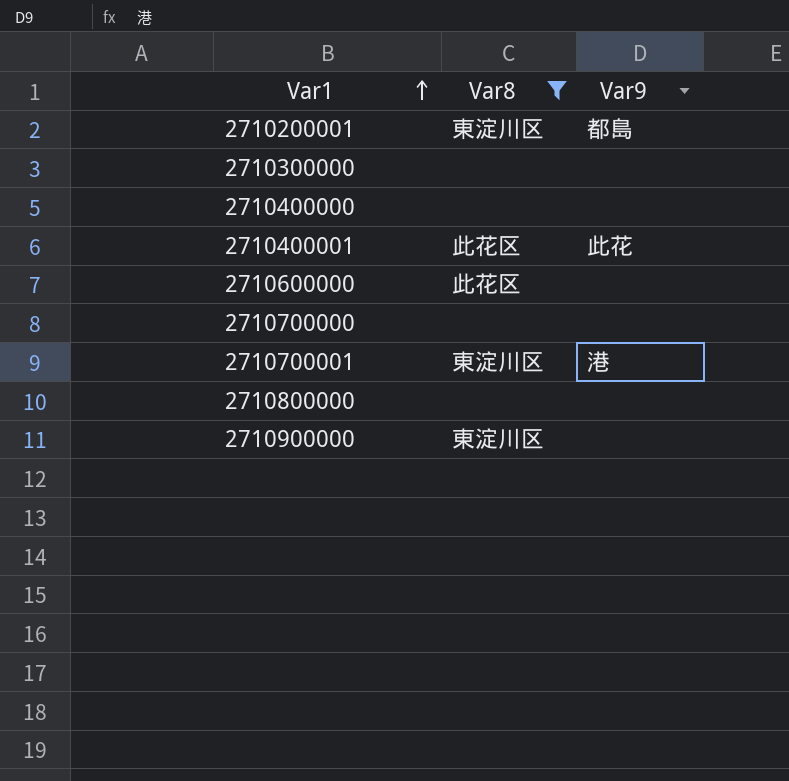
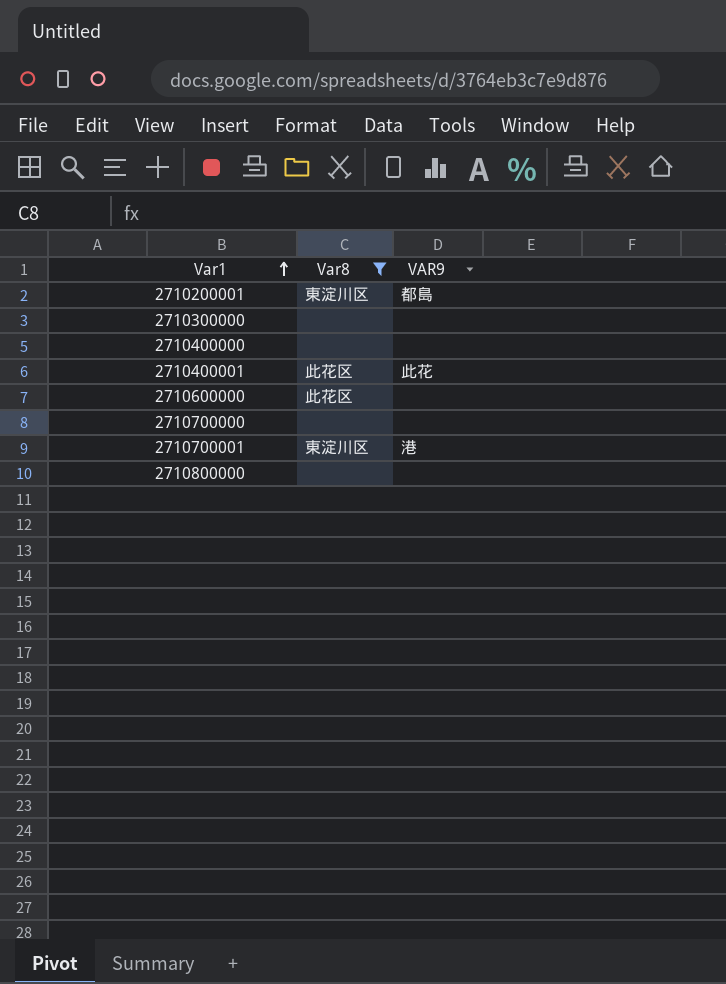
column name: Var9 -> VAR9
row 2710900000: 東淀川区 | none -> none

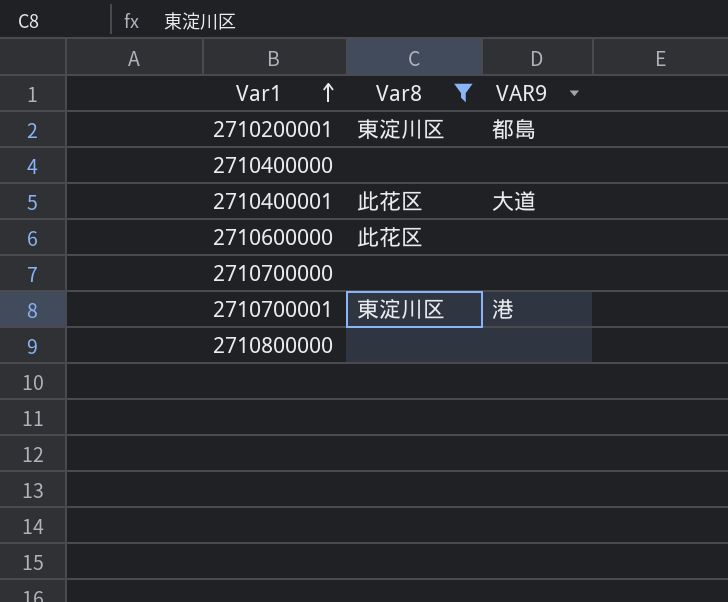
row 2710300000: none | none -> none
2710400001 | VAR9: 此花 -> 大道

